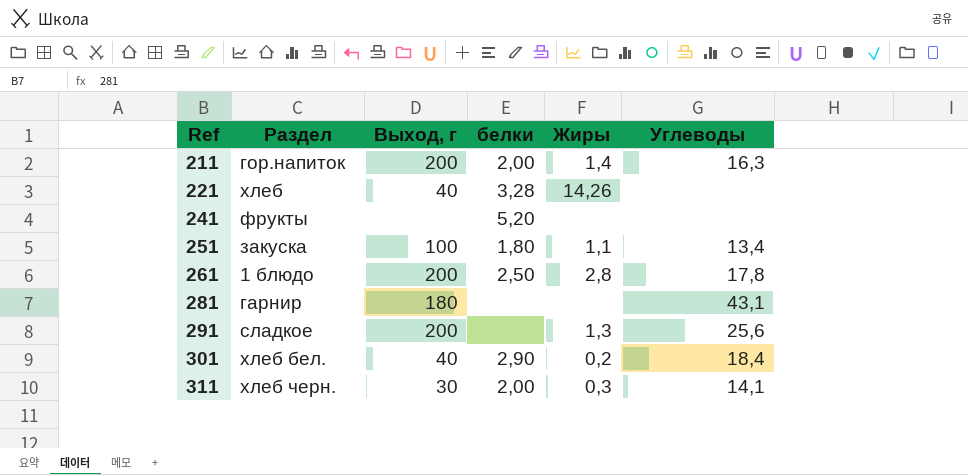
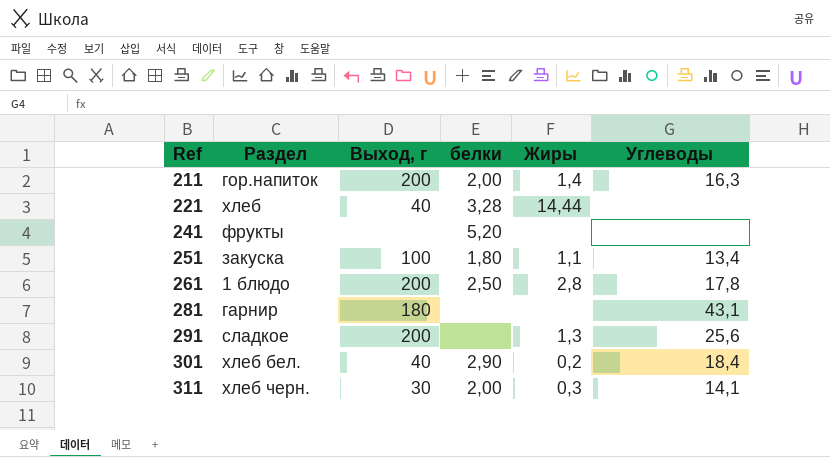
221 | Жиры: 14,26 -> 14,44

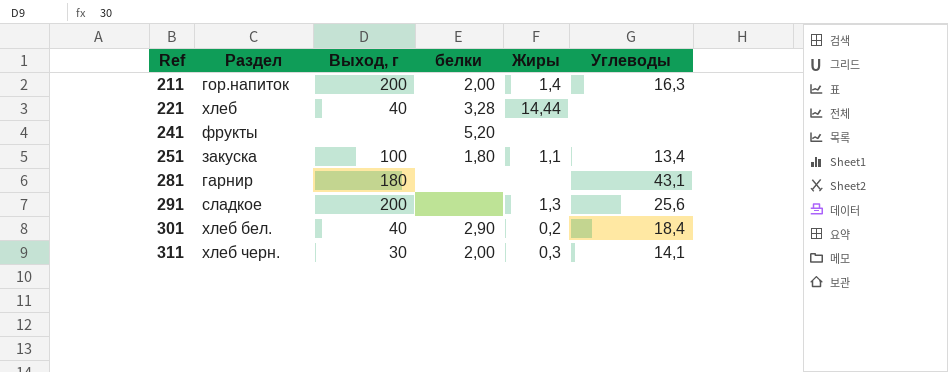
row 261: 1 блюдо | 200 | 2,50 | 2,8 | 17,8 -> none

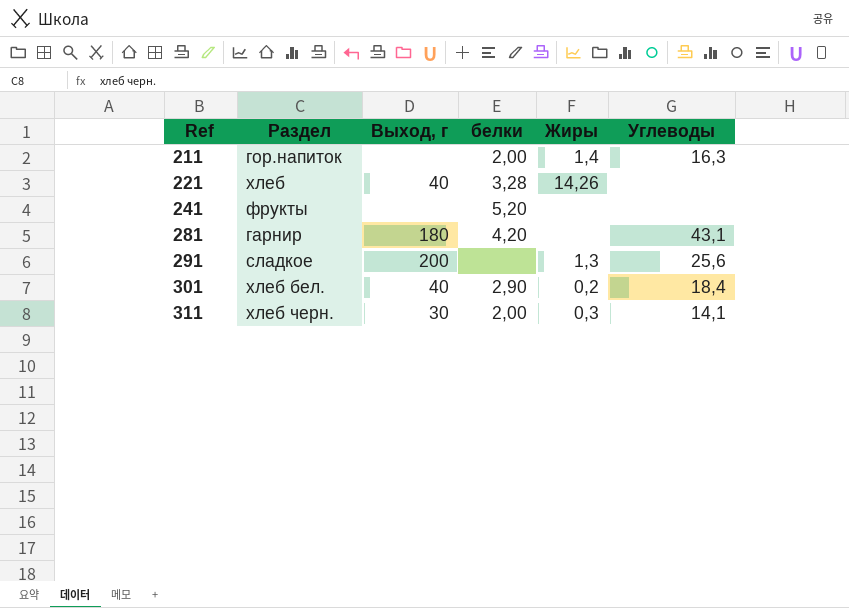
row 251: закуска | 100 | 1,80 | 1,1 | 13,4 -> none
211 | Выход, г: 200 -> none
221 | Жиры: 14,44 -> 14,26
281 | белки: none -> 4,20

